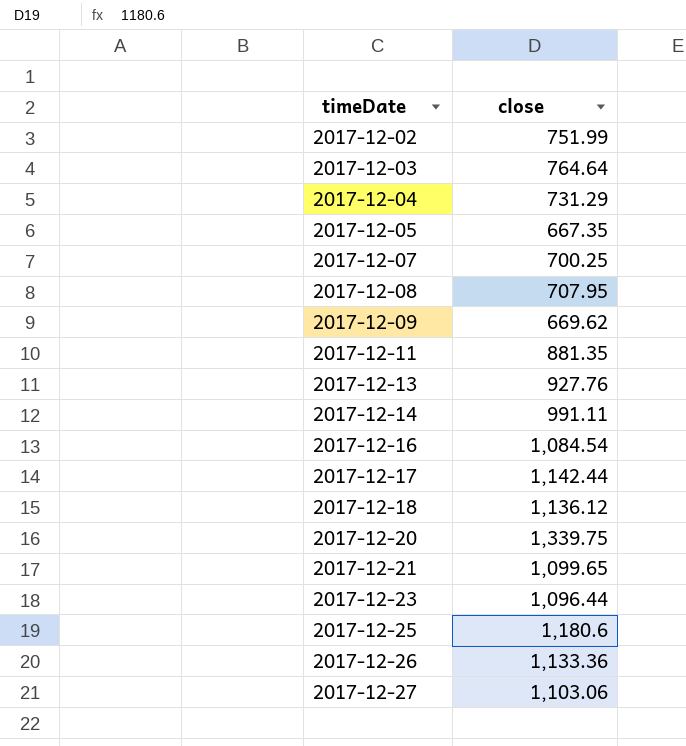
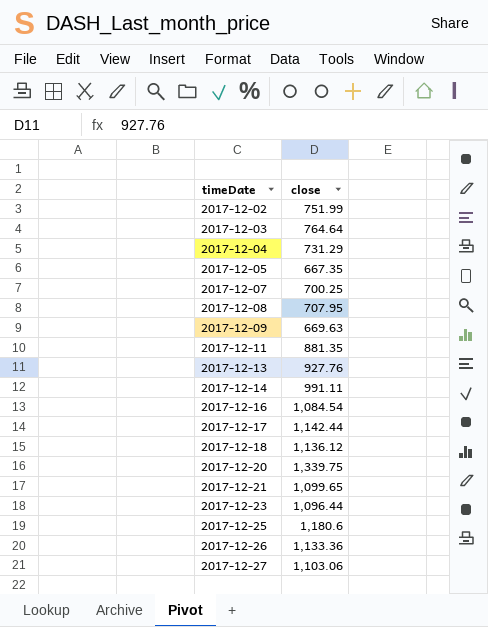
2017-12-09 | close: 669.62 -> 669.63

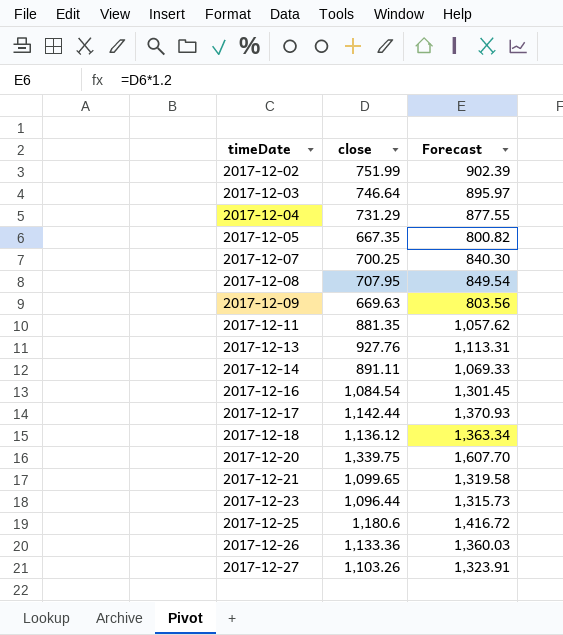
column Forecast | formula: none -> [close] * 1.2
2017-12-03 | close: 764.64 -> 746.64
2017-12-14 | close: 991.11 -> 891.11
2017-12-27 | close: 1,103.06 -> 1,103.26

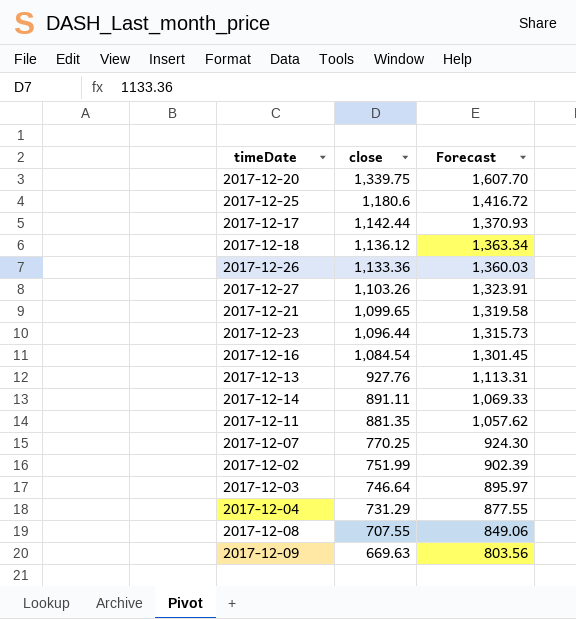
row order: timeDate ascending -> close descending
row 2017-12-05: 667.35 | 800.82 -> none
2017-12-07 | close: 700.25 -> 770.25
2017-12-07 | Forecast: 840.30 -> 924.30
2017-12-08 | close: 707.95 -> 707.55
2017-12-08 | Forecast: 849.54 -> 849.06

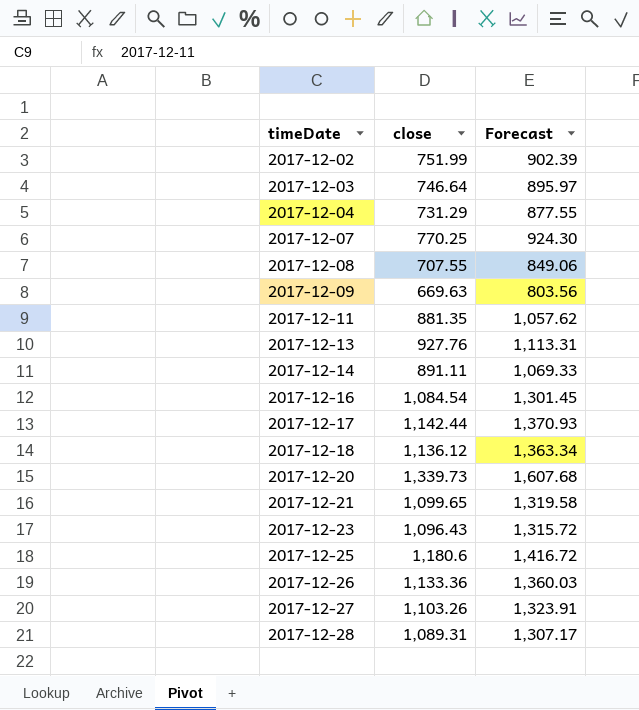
row order: close descending -> timeDate ascending
2017-12-20 | close: 1,339.75 -> 1,339.73
2017-12-20 | Forecast: 1,607.70 -> 1,607.68
2017-12-23 | close: 1,096.44 -> 1,096.43
2017-12-23 | Forecast: 1,315.73 -> 1,315.72
row 2017-12-28: none -> 1,089.31 | 1,307.17

